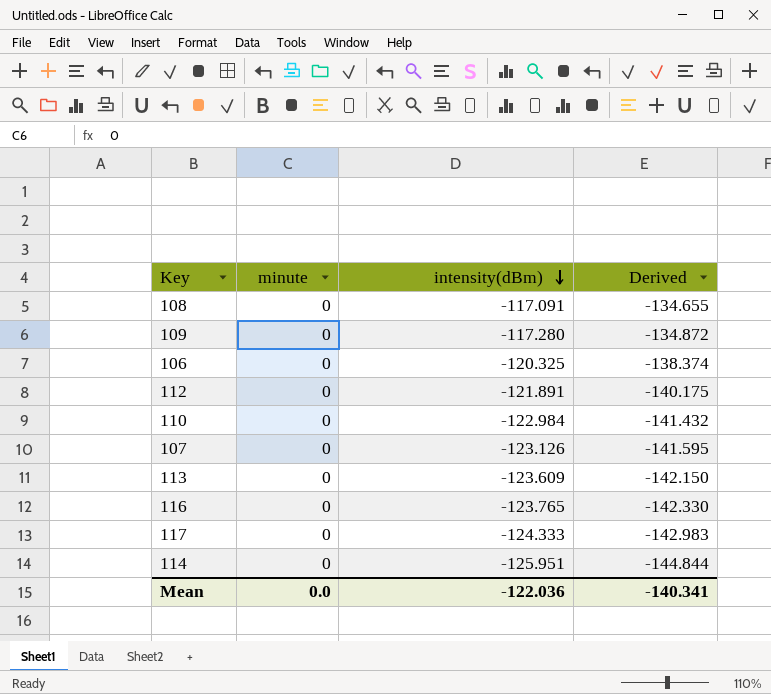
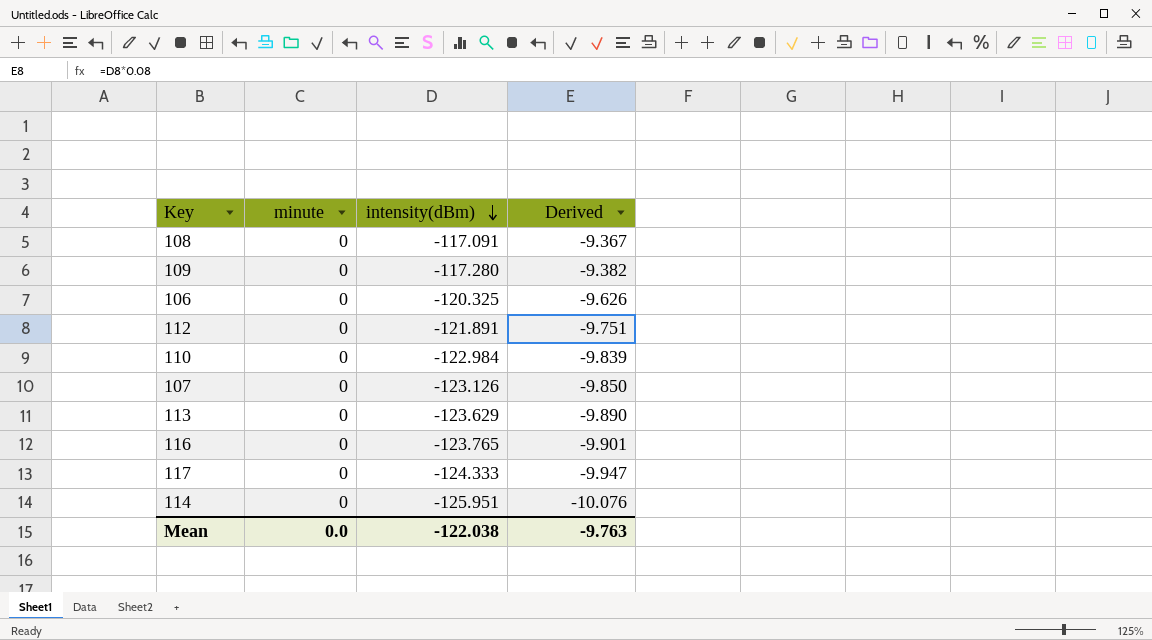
column Derived | formula: [intensity(dBm)] * 1.15 -> [intensity(dBm)] * 0.08
113 | intensity(dBm): -123.609 -> -123.629
Mean | intensity(dBm): -122.036 -> -122.038
Mean | Derived: -140.341 -> -9.763

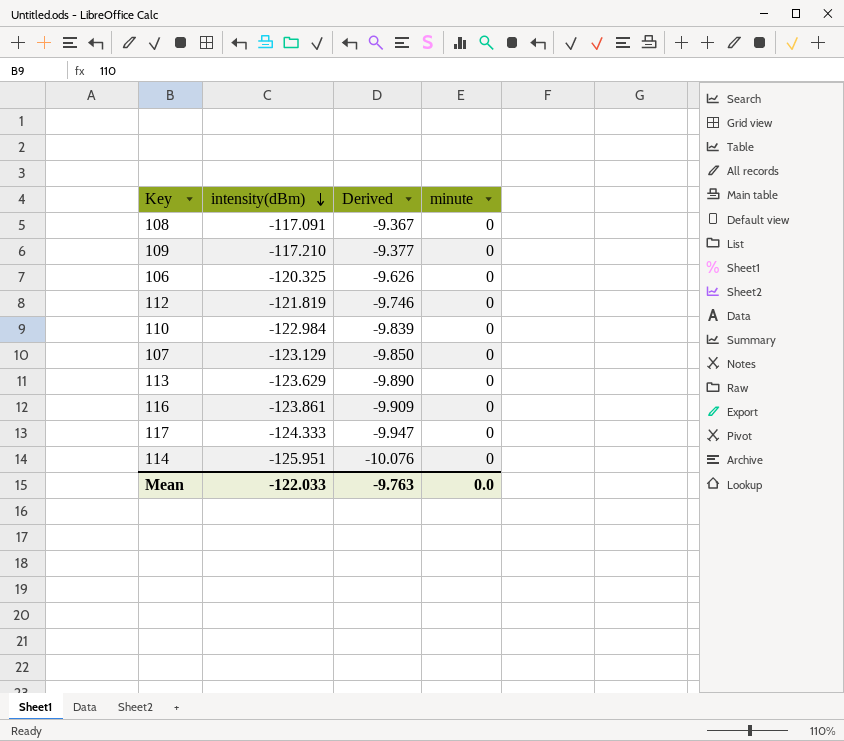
column minute | position: 2 -> 4
109 | intensity(dBm): -117.280 -> -117.210
109 | Derived: -9.382 -> -9.377
112 | intensity(dBm): -121.891 -> -121.819
112 | Derived: -9.751 -> -9.746
107 | intensity(dBm): -123.126 -> -123.129
116 | intensity(dBm): -123.765 -> -123.861
116 | Derived: -9.901 -> -9.909
Mean | intensity(dBm): -122.038 -> -122.033

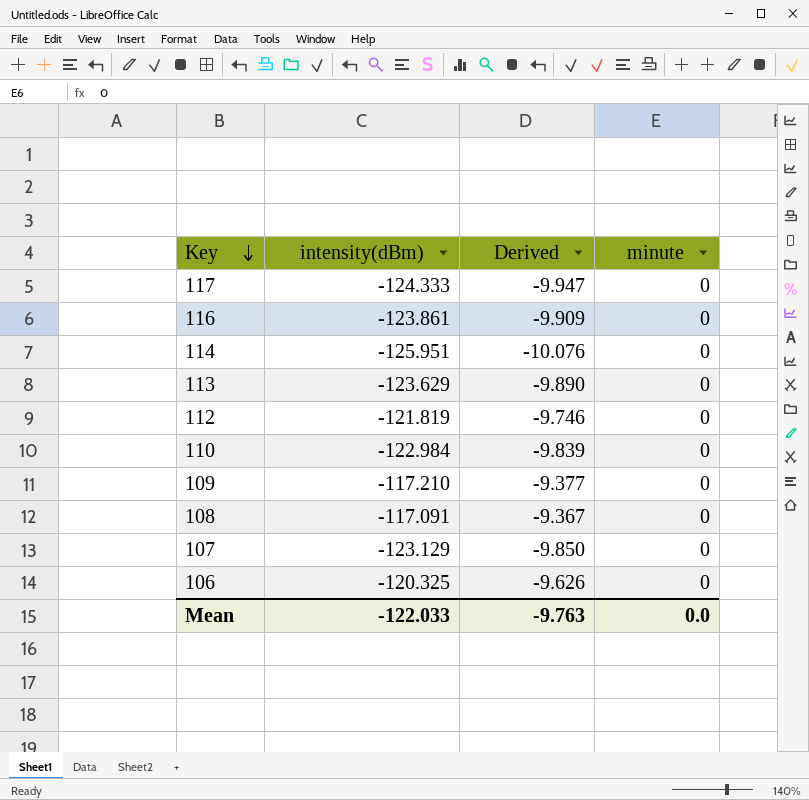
row order: intensity(dBm) descending -> Key descending

